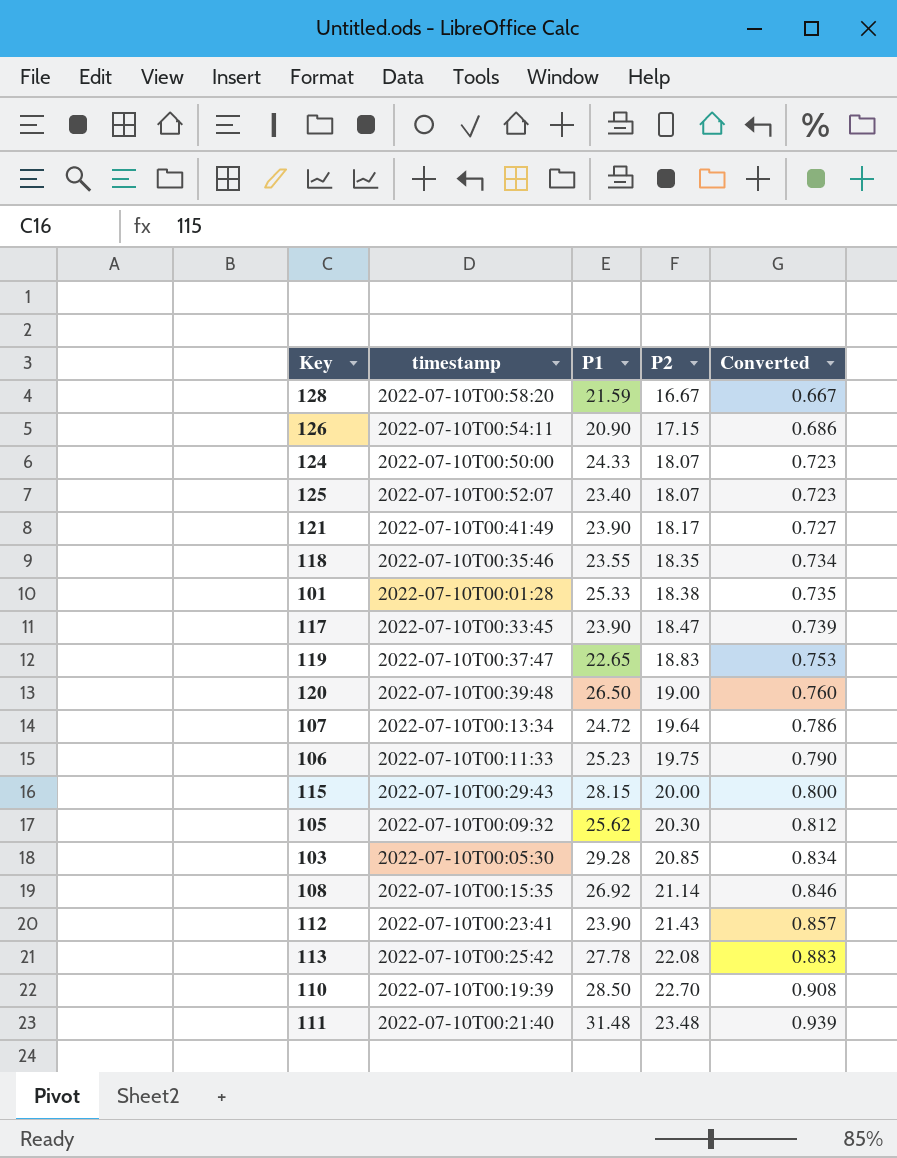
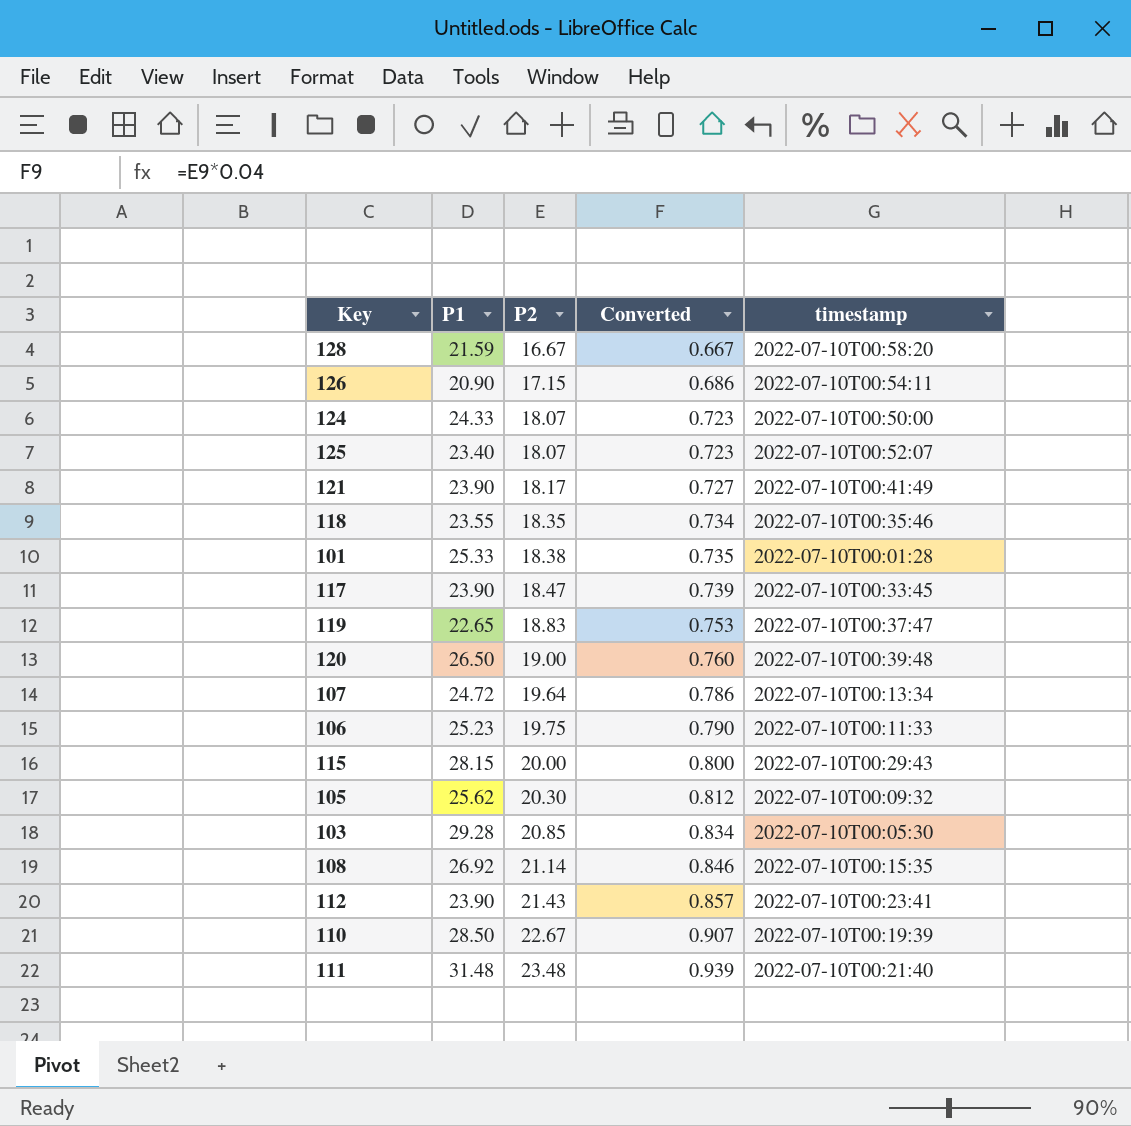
column timestamp | position: 2 -> 5
row 113: 2022-07-10T00:25:42 | 27.78 | 22.08 | 0.883 -> none
110 | P2: 22.70 -> 22.67
110 | Converted: 0.908 -> 0.907

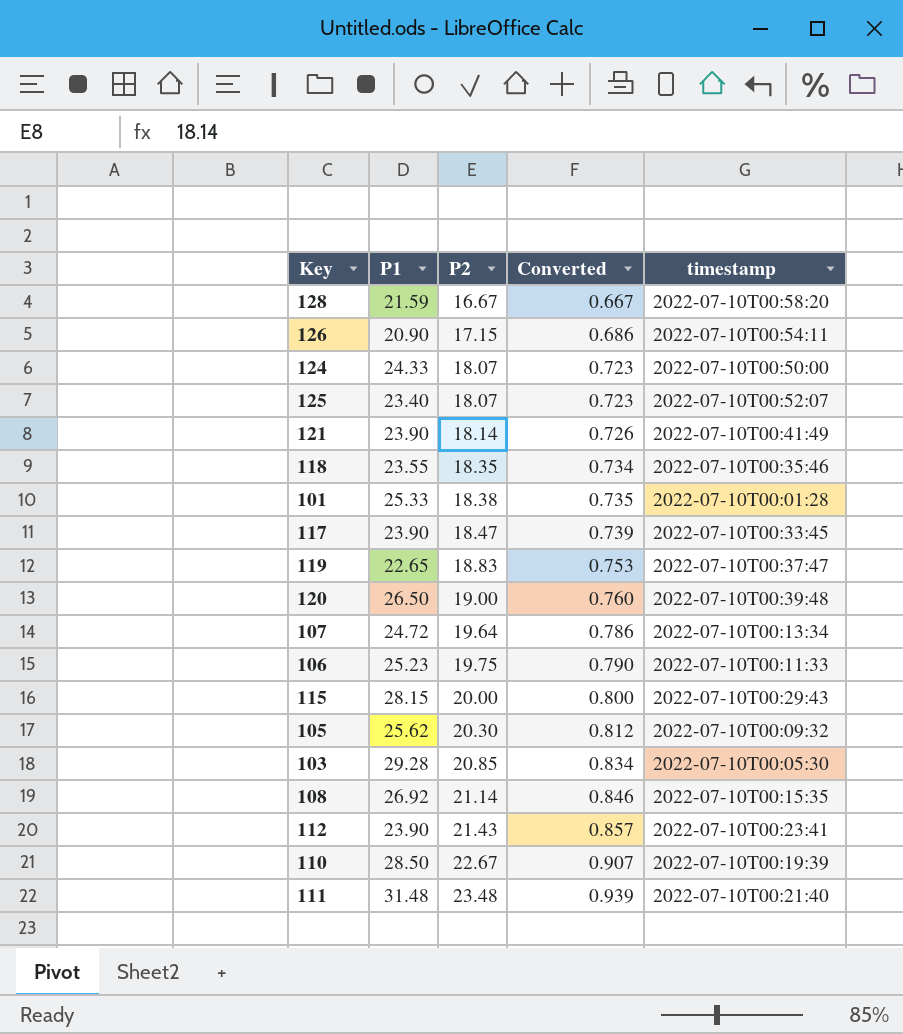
121 | P2: 18.17 -> 18.14
121 | Converted: 0.727 -> 0.726

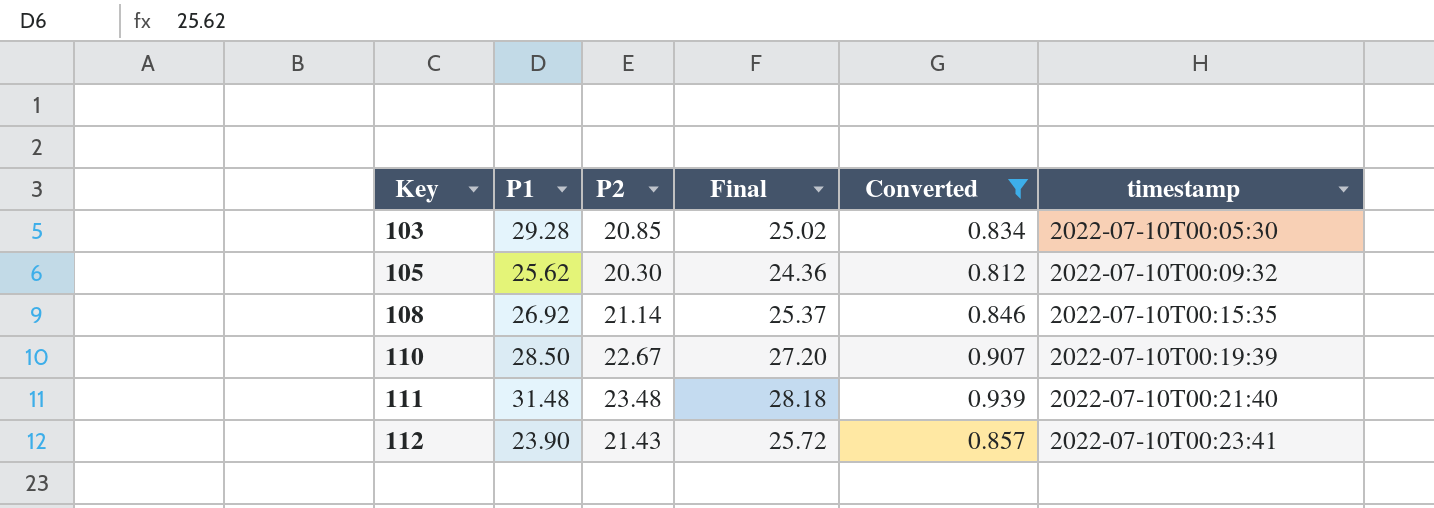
filter: none -> Converted >= 0.812
row order: P2 ascending -> Key ascending
column Final | formula: none -> [P2] * 1.2

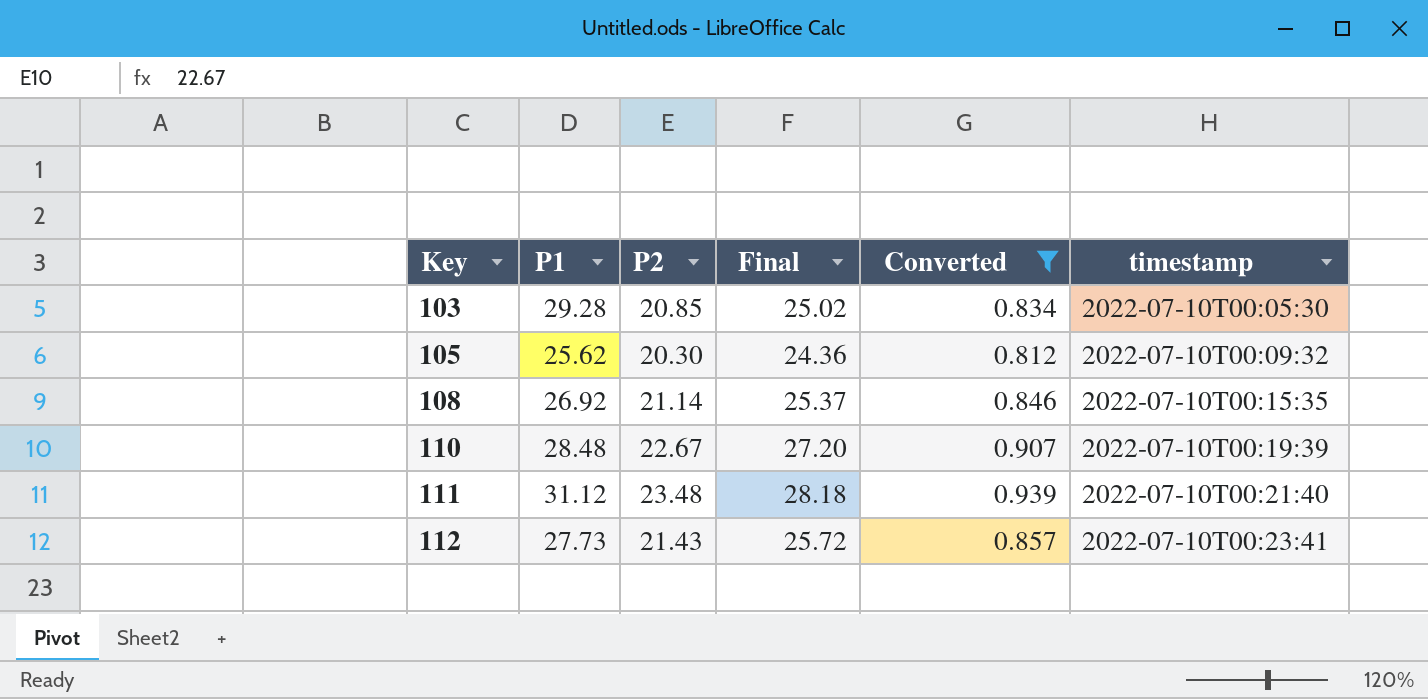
110 | P1: 28.50 -> 28.48
111 | P1: 31.48 -> 31.12
112 | P1: 23.90 -> 27.73

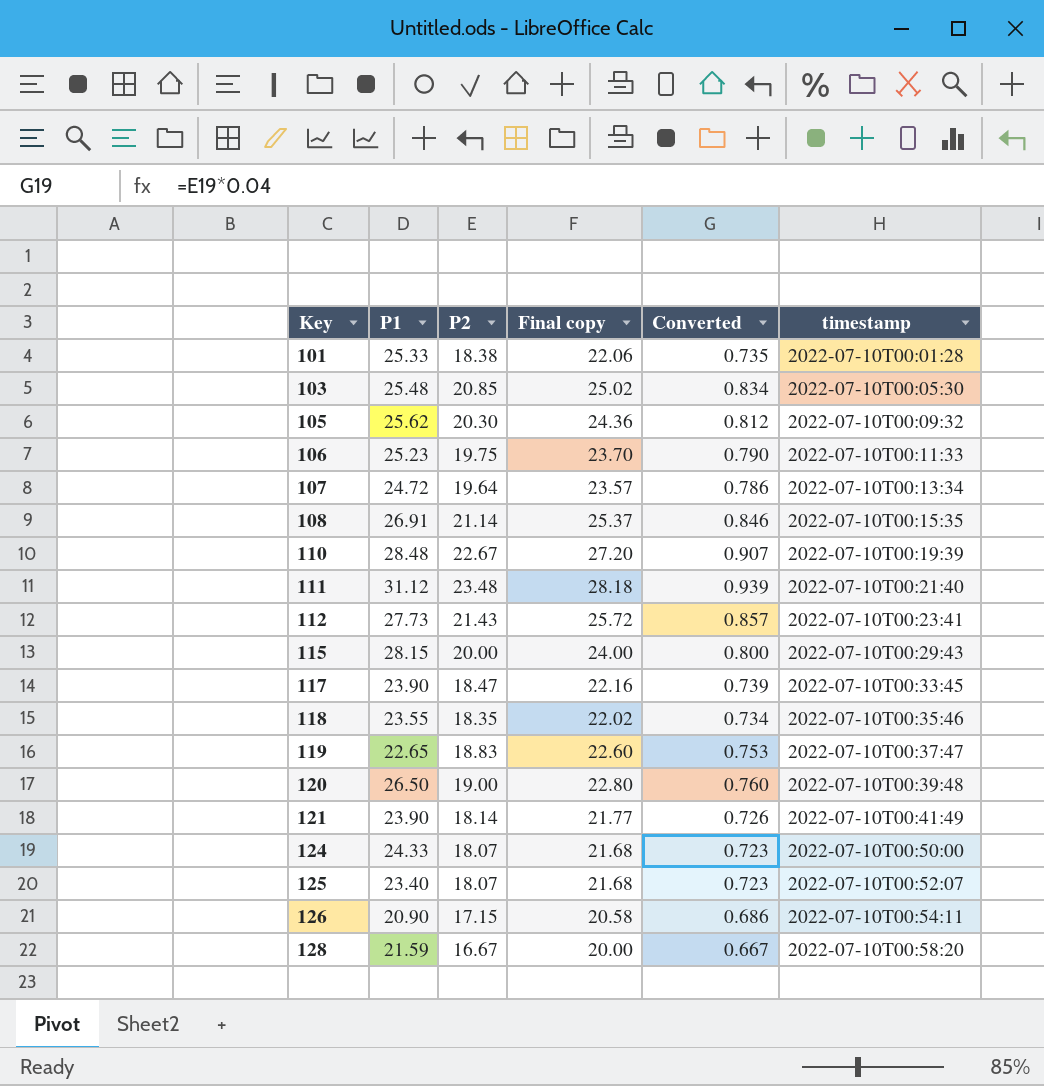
filter: Converted >= 0.812 -> none
column name: Final -> Final copy
103 | P1: 29.28 -> 25.48
108 | P1: 26.92 -> 26.91

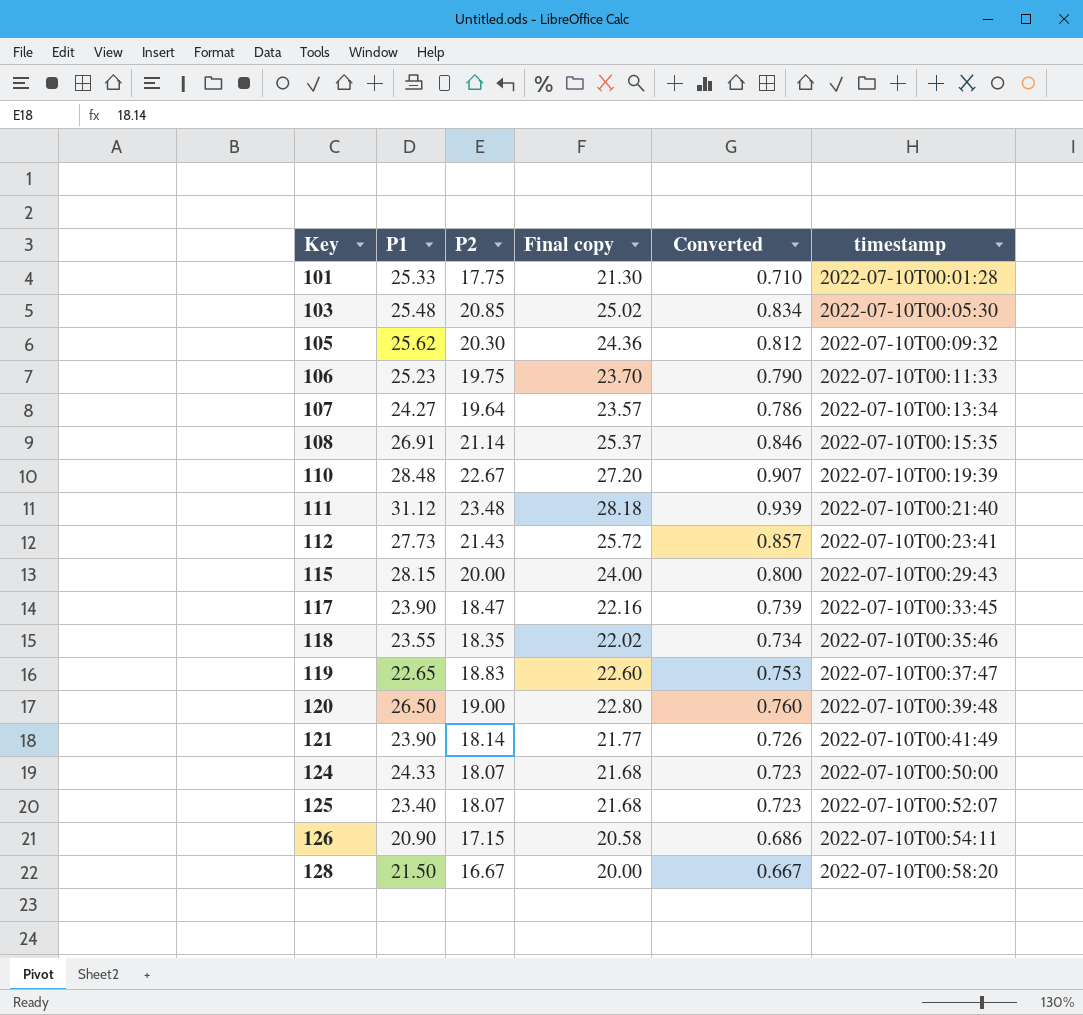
101 | P2: 18.38 -> 17.75
101 | Final copy: 22.06 -> 21.30
101 | Converted: 0.735 -> 0.710
107 | P1: 24.72 -> 24.27
128 | P1: 21.59 -> 21.50

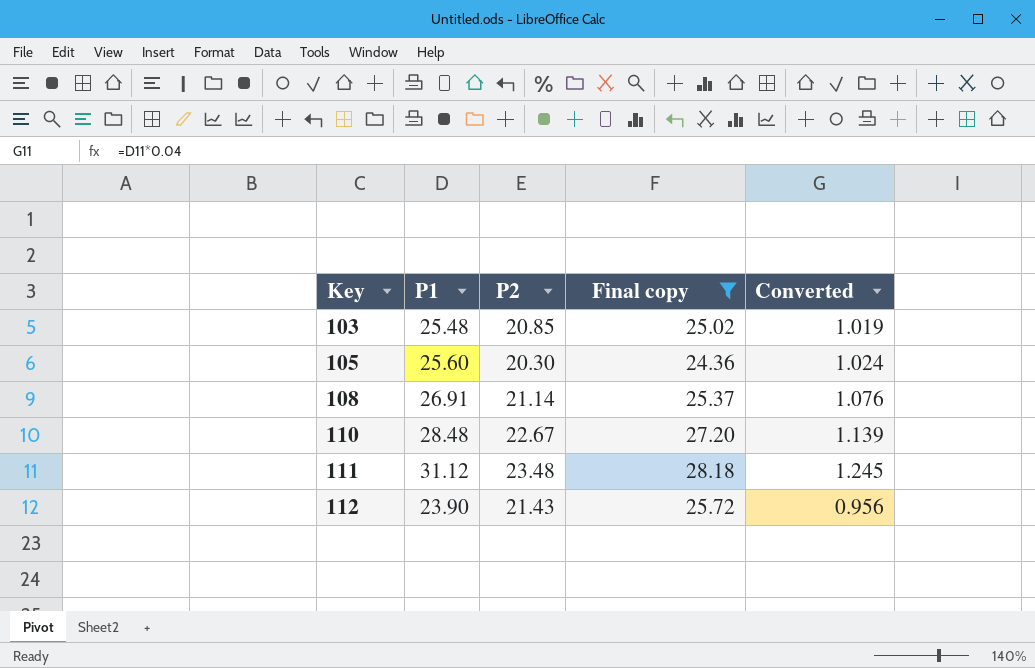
filter: none -> Final copy >= 24.36
column timestamp | position: 6 -> none
column Converted | formula: [P2] * 0.04 -> [P1] * 0.04
105 | P1: 25.62 -> 25.60
112 | P1: 27.73 -> 23.90

